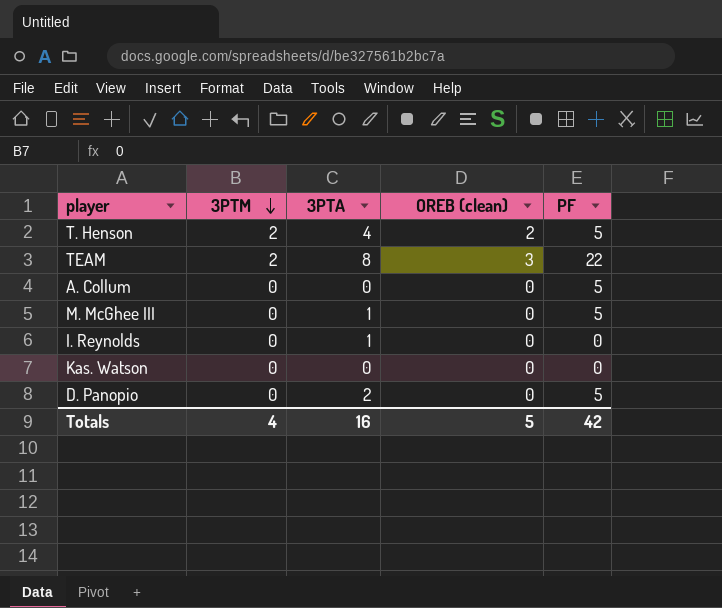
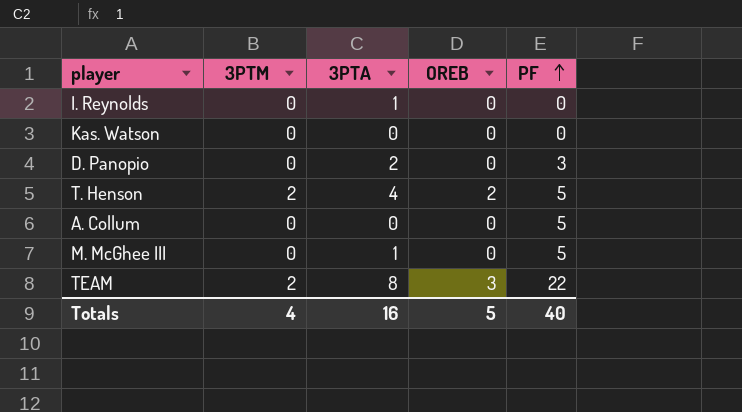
row order: 3PTM descending -> PF ascending
column name: OREB (clean) -> OREB
D. Panopio | PF: 5 -> 3
Totals | PF: 42 -> 40

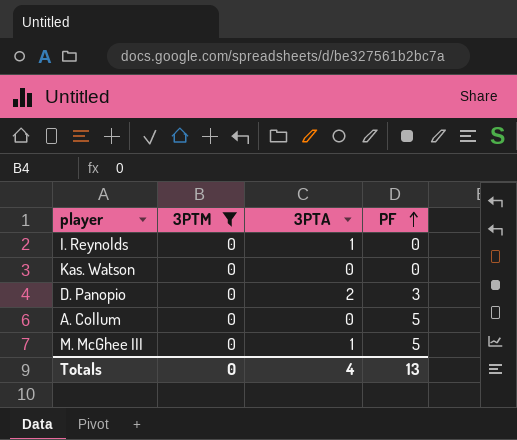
filter: none -> 3PTM = 0
column OREB | position: 4 -> none
Totals | 3PTM: 4 -> 0
Totals | 3PTA: 16 -> 4
Totals | PF: 40 -> 13

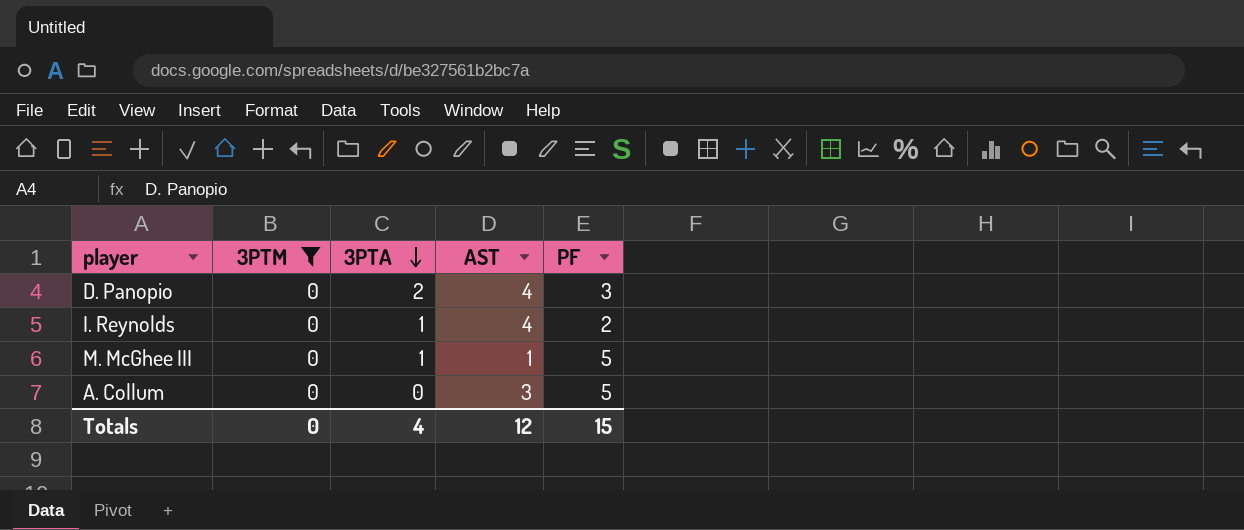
row order: PF ascending -> 3PTA descending
column AST | position: none -> 4
row Kas. Watson: 0 | 0 | 0 -> none
I. Reynolds | PF: 0 -> 2
Totals | PF: 13 -> 15

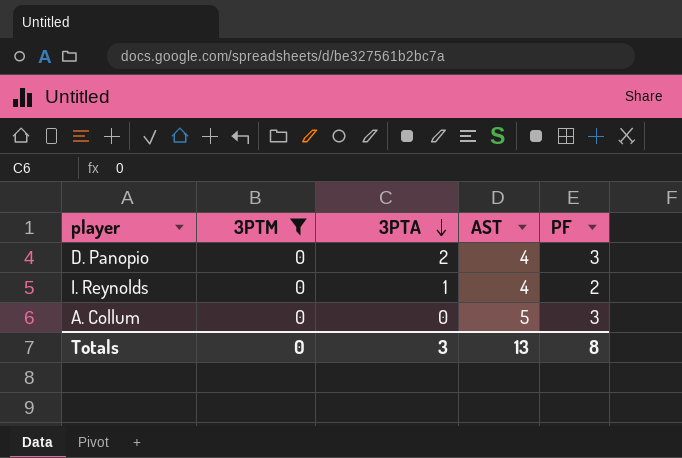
row M. McGhee III: 0 | 1 | 1 | 5 -> none
A. Collum | AST: 3 -> 5
A. Collum | PF: 5 -> 3
Totals | 3PTA: 4 -> 3
Totals | AST: 12 -> 13
Totals | PF: 15 -> 8

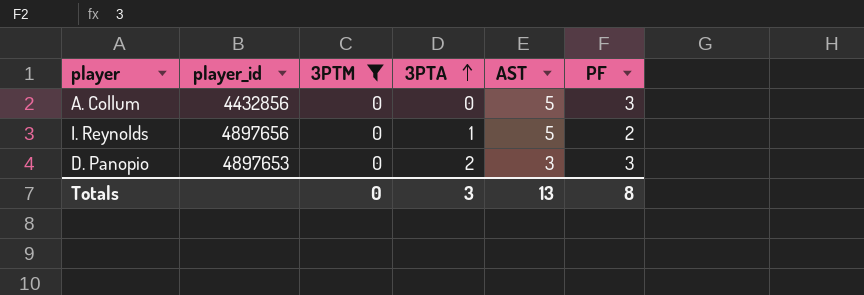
row order: 3PTA descending -> 3PTA ascending
column player_id | position: none -> 2
I. Reynolds | AST: 4 -> 5
D. Panopio | AST: 4 -> 3

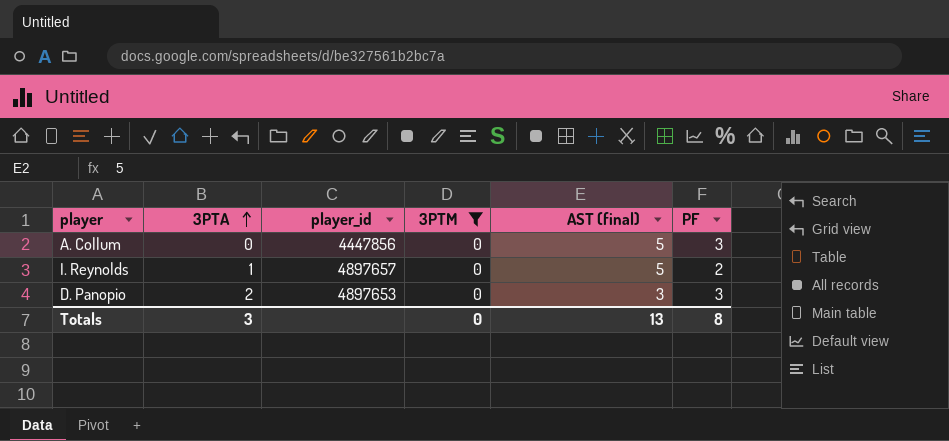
column 3PTA | position: 4 -> 2
column name: AST -> AST (final)
A. Collum | player_id: 4432856 -> 4447856
I. Reynolds | player_id: 4897656 -> 4897657

